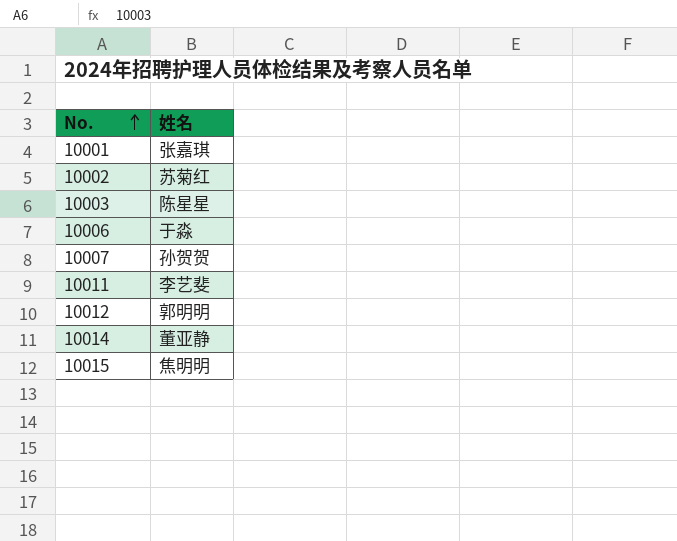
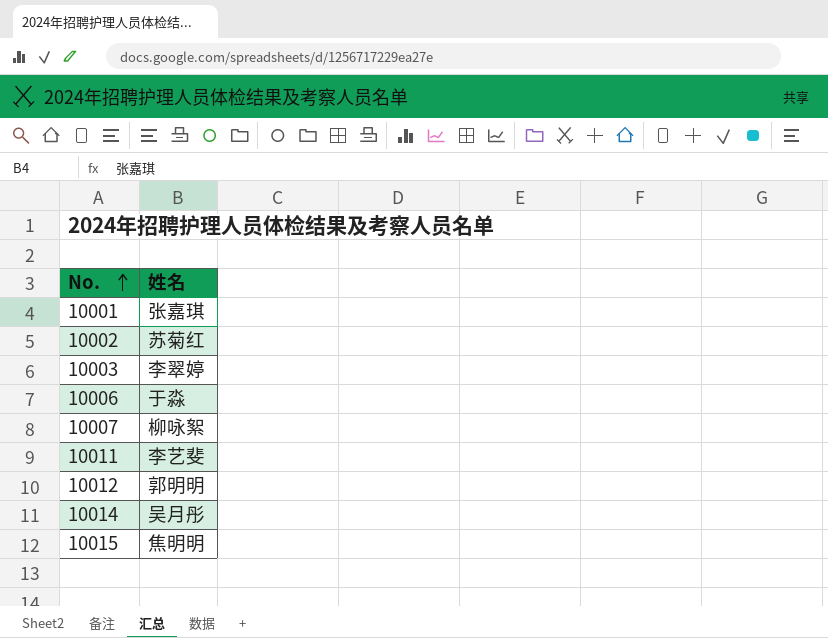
10003 | 姓名: 陈星星 -> 李翠婷
10007 | 姓名: 孙贺贺 -> 柳咏絮
10014 | 姓名: 董亚静 -> 吴月彤

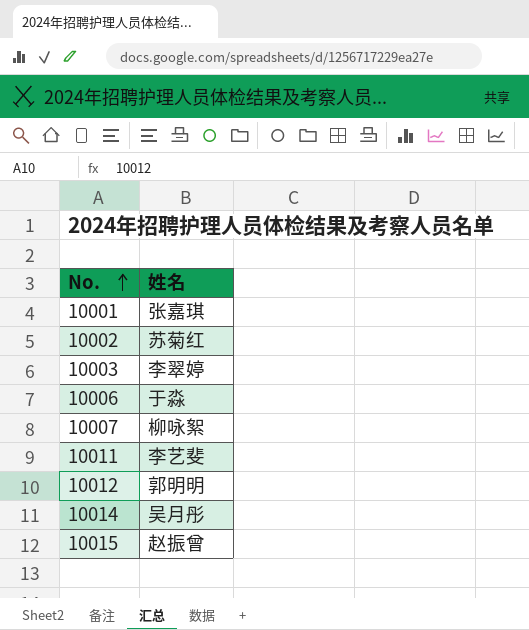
10015 | 姓名: 焦明明 -> 赵振曾

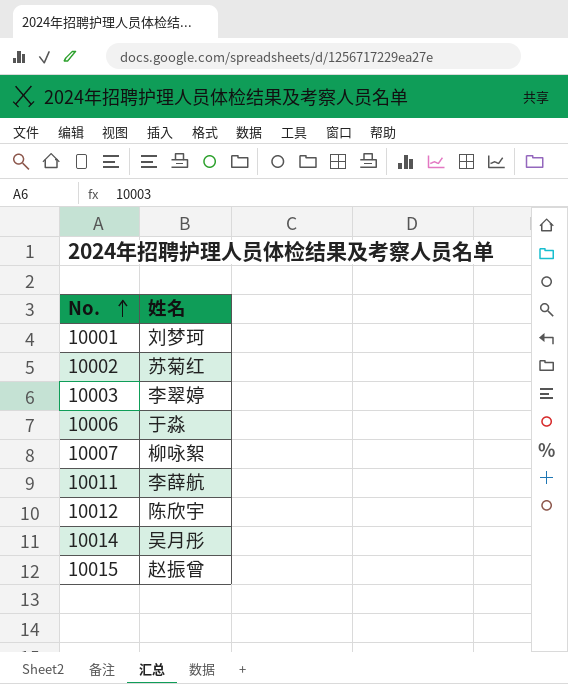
10001 | 姓名: 张嘉琪 -> 刘梦珂
10011 | 姓名: 李艺斐 -> 李薛航
10012 | 姓名: 郭明明 -> 陈欣宇

